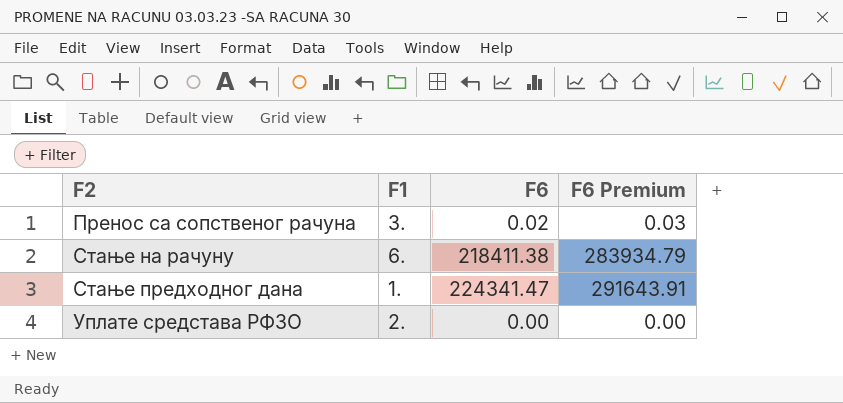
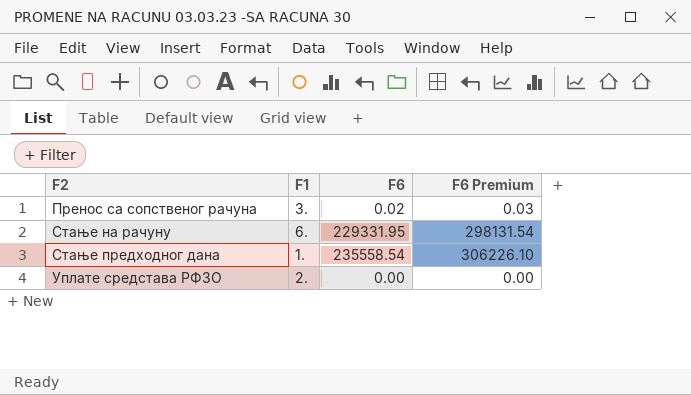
Стање на рачуну | F6: 218411.38 -> 229331.95
Стање на рачуну | F6 Premium: 283934.79 -> 298131.54
Стање предходног дана | F6: 224341.47 -> 235558.54
Стање предходног дана | F6 Premium: 291643.91 -> 306226.10

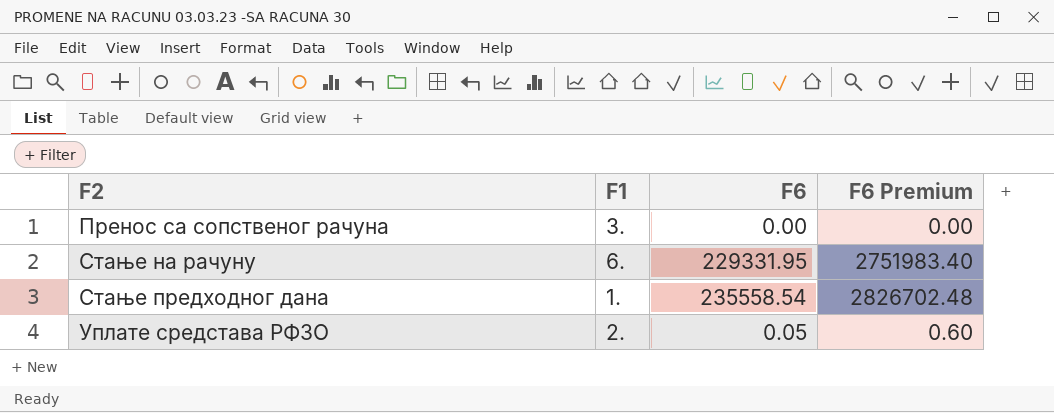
column F6 Premium | formula: [F6] * 1.3 -> [F6] * 12
Пренос са сопственог рачуна | F6: 0.02 -> 0.00
Уплате средстава РФЗО | F6: 0.00 -> 0.05

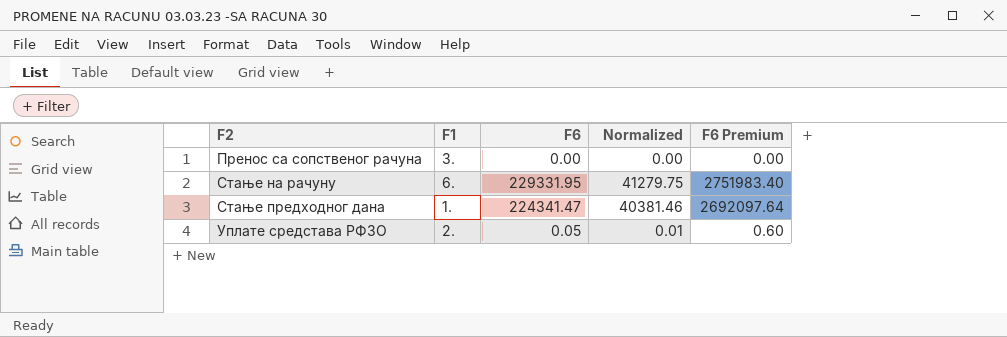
column Normalized | formula: none -> [F6] * 0.18
Стање предходног дана | F6: 235558.54 -> 224341.47
Стање предходног дана | F6 Premium: 2826702.48 -> 2692097.64

